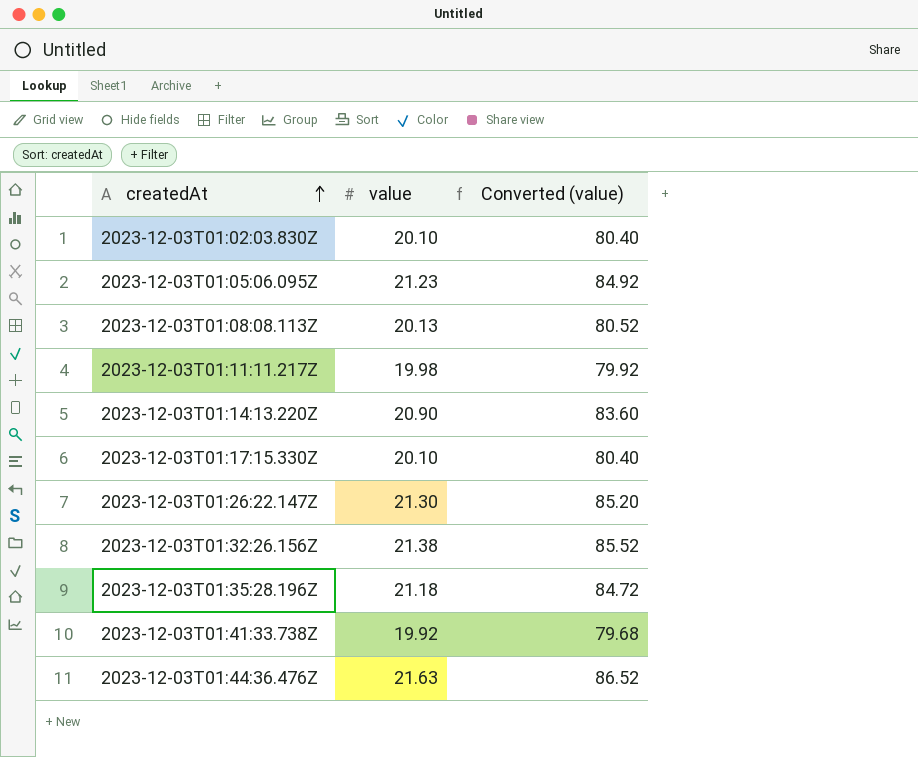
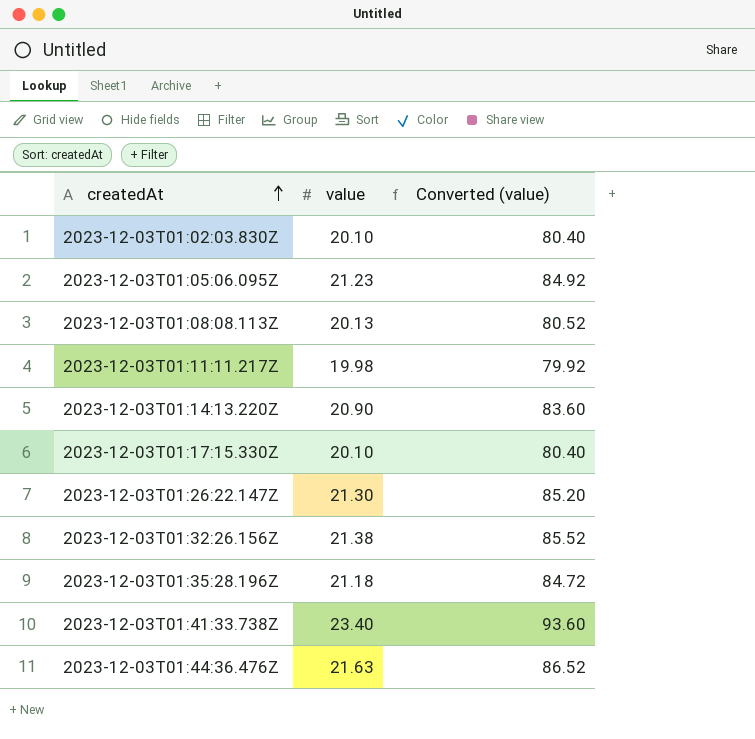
2023-12-03T01:41:33.738Z | value: 19.92 -> 23.40
2023-12-03T01:41:33.738Z | Converted (value): 79.68 -> 93.60

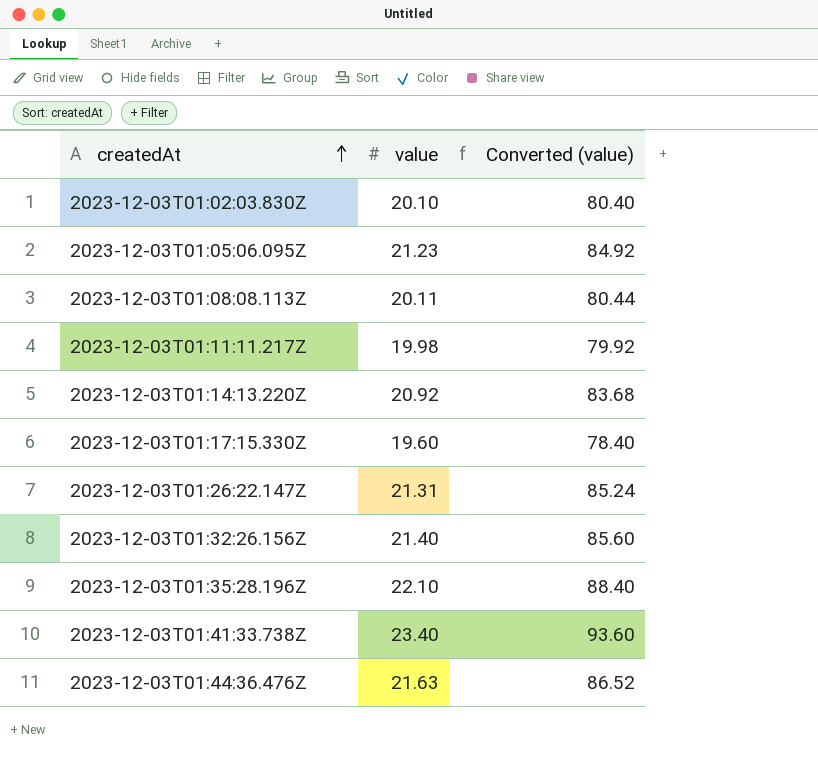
2023-12-03T01:08:08.113Z | value: 20.13 -> 20.11
2023-12-03T01:08:08.113Z | Converted (value): 80.52 -> 80.44
2023-12-03T01:14:13.220Z | value: 20.90 -> 20.92
2023-12-03T01:14:13.220Z | Converted (value): 83.60 -> 83.68
2023-12-03T01:17:15.330Z | value: 20.10 -> 19.60
2023-12-03T01:17:15.330Z | Converted (value): 80.40 -> 78.40
2023-12-03T01:26:22.147Z | value: 21.30 -> 21.31
2023-12-03T01:26:22.147Z | Converted (value): 85.20 -> 85.24
2023-12-03T01:32:26.156Z | value: 21.38 -> 21.40
2023-12-03T01:32:26.156Z | Converted (value): 85.52 -> 85.60
2023-12-03T01:35:28.196Z | value: 21.18 -> 22.10
2023-12-03T01:35:28.196Z | Converted (value): 84.72 -> 88.40

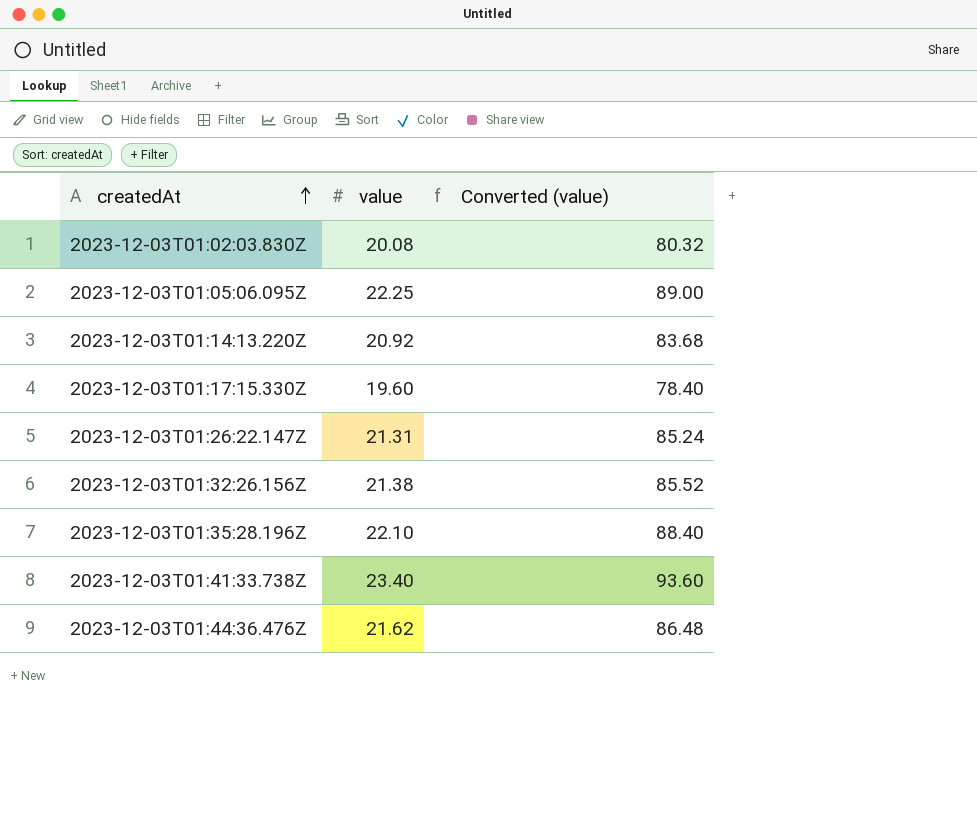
row 2023-12-03T01:08:08.113Z: 20.11 | 80.44 -> none
row 2023-12-03T01:11:11.217Z: 19.98 | 79.92 -> none
2023-12-03T01:02:03.830Z | value: 20.10 -> 20.08
2023-12-03T01:02:03.830Z | Converted (value): 80.40 -> 80.32
2023-12-03T01:05:06.095Z | value: 21.23 -> 22.25
2023-12-03T01:05:06.095Z | Converted (value): 84.92 -> 89.00
2023-12-03T01:32:26.156Z | value: 21.40 -> 21.38
2023-12-03T01:32:26.156Z | Converted (value): 85.60 -> 85.52
2023-12-03T01:44:36.476Z | value: 21.63 -> 21.62
2023-12-03T01:44:36.476Z | Converted (value): 86.52 -> 86.48

